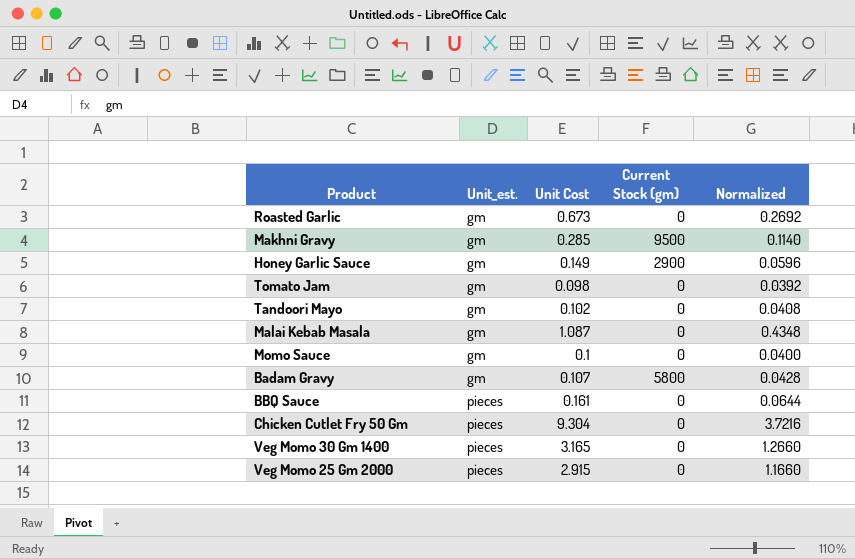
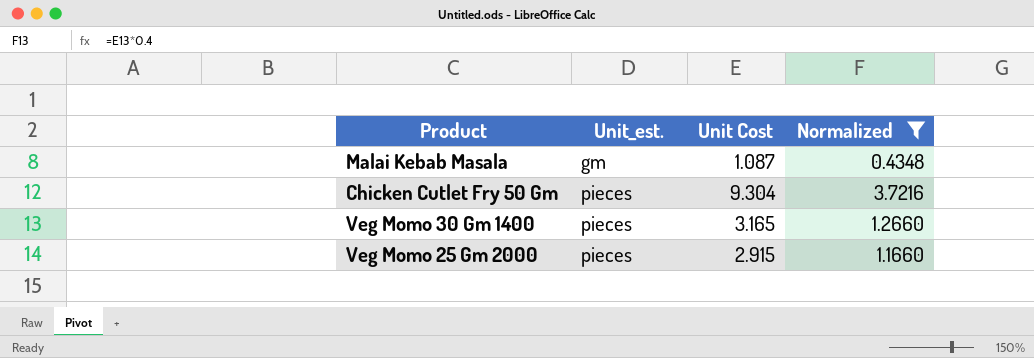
filter: none -> Normalized >= 0.4348
column Current Stock (gm) | position: 4 -> none

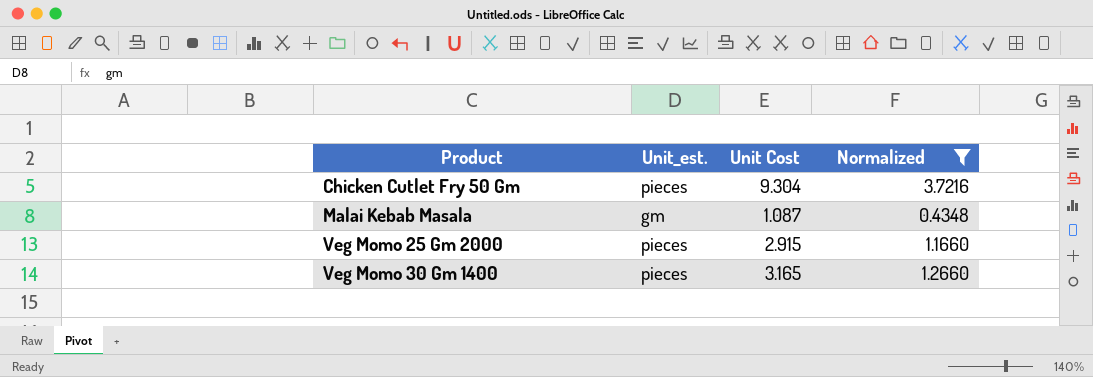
row order: Unit_est. ascending -> Product ascending

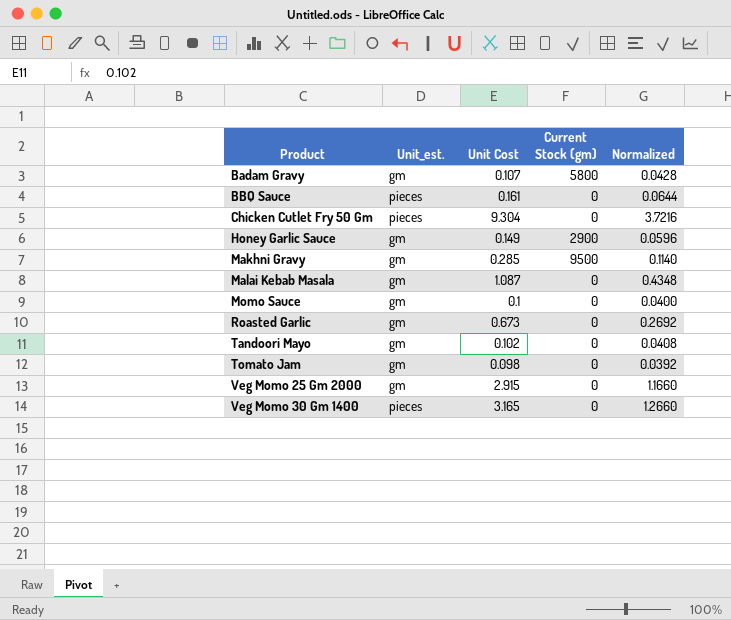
filter: Normalized >= 0.4348 -> none
column Current Stock (gm) | position: none -> 4
Veg Momo 25 Gm 2000 | Unit_est.: pieces -> gm

